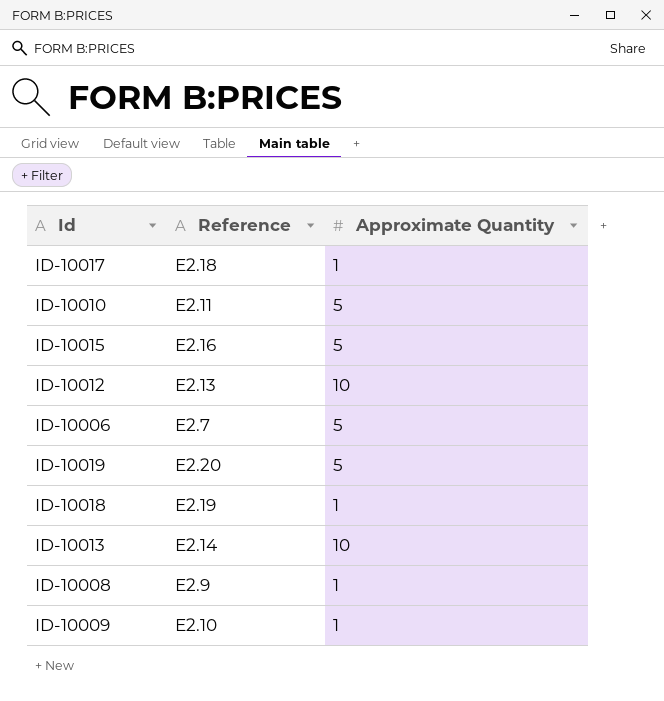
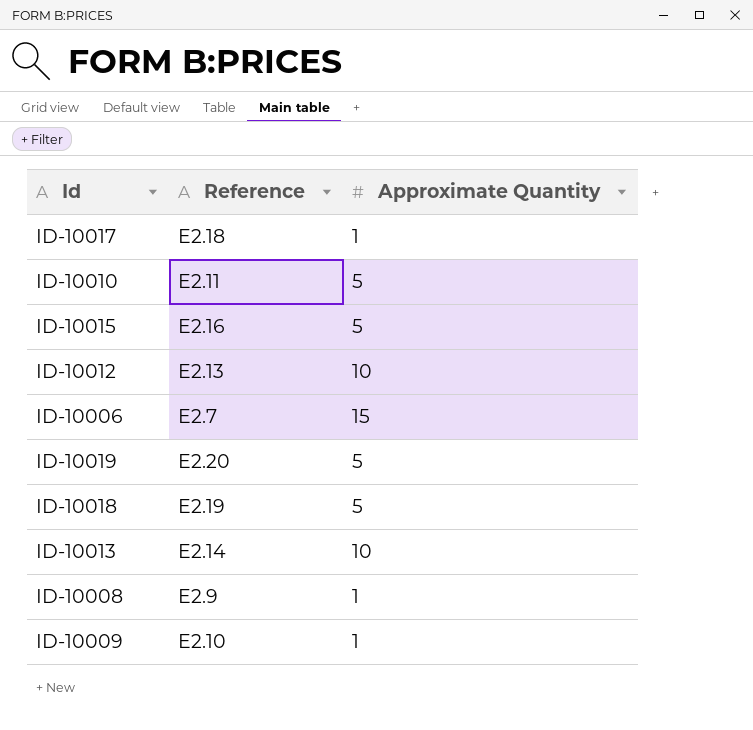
ID-10006 | Approximate Quantity: 5 -> 15
ID-10018 | Approximate Quantity: 1 -> 5

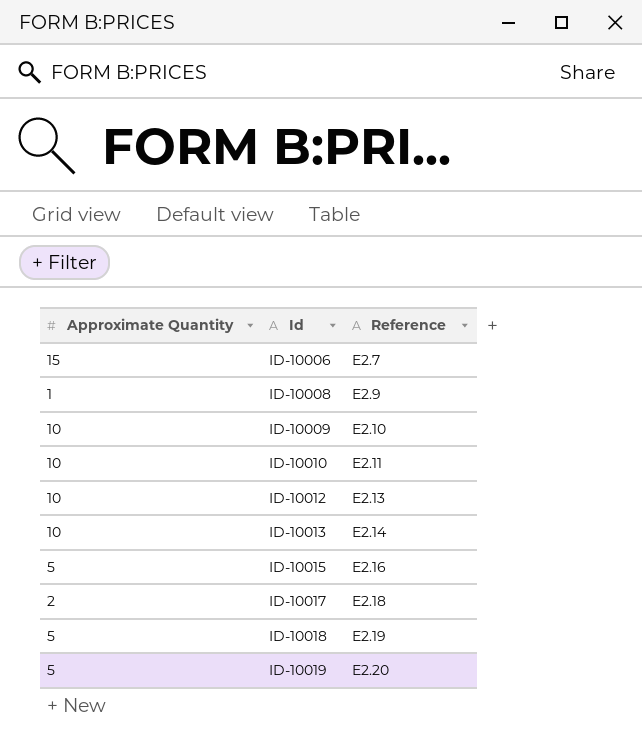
row order: none -> Id ascending
column Approximate Quantity | position: 3 -> 1
ID-10009 | Approximate Quantity: 1 -> 10
ID-10010 | Approximate Quantity: 5 -> 10
ID-10017 | Approximate Quantity: 1 -> 2

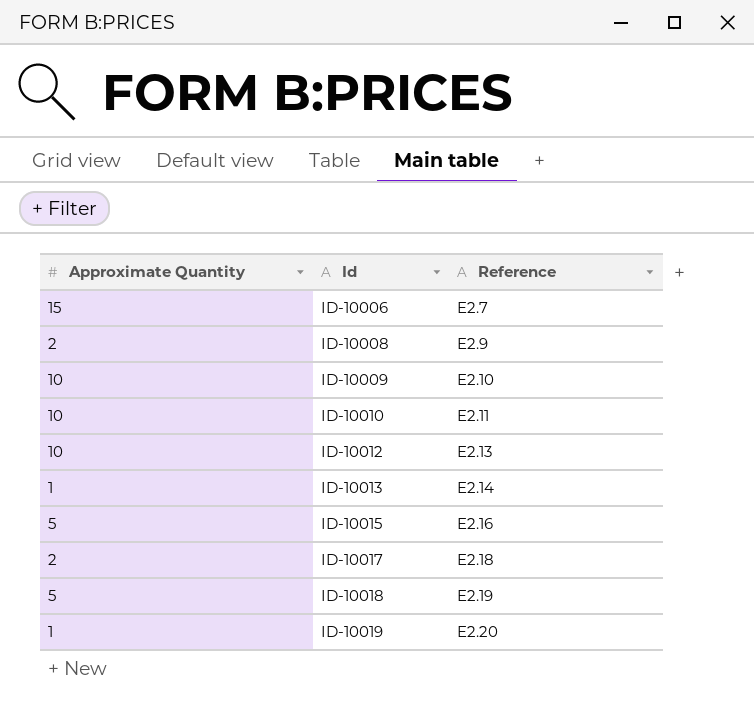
ID-10008 | Approximate Quantity: 1 -> 2
ID-10013 | Approximate Quantity: 10 -> 1
ID-10019 | Approximate Quantity: 5 -> 1

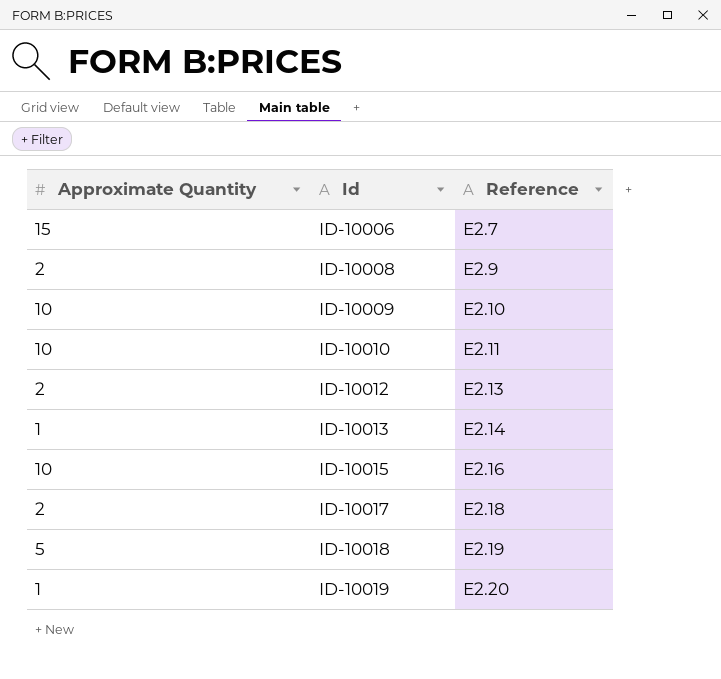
ID-10012 | Approximate Quantity: 10 -> 2
ID-10015 | Approximate Quantity: 5 -> 10

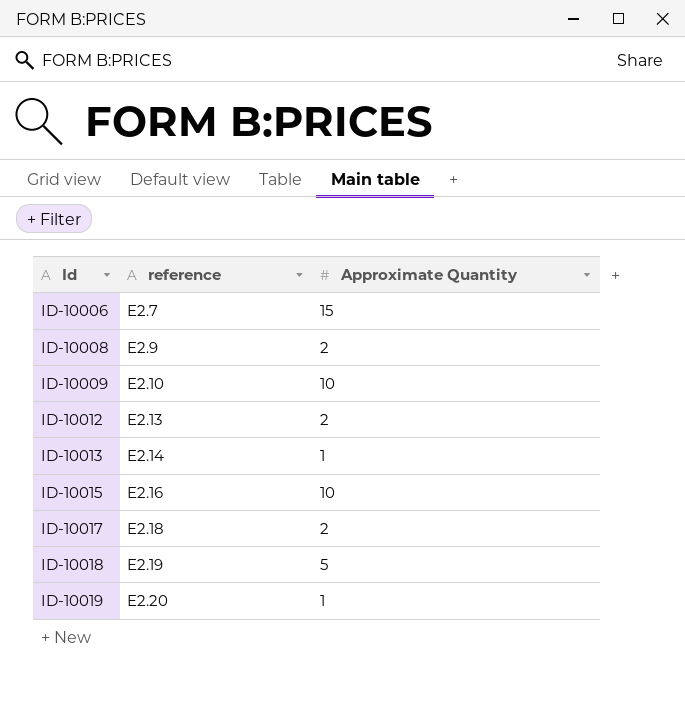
column name: Reference -> reference
column Approximate Quantity | position: 1 -> 3
row ID-10010: 10 | E2.11 -> none

